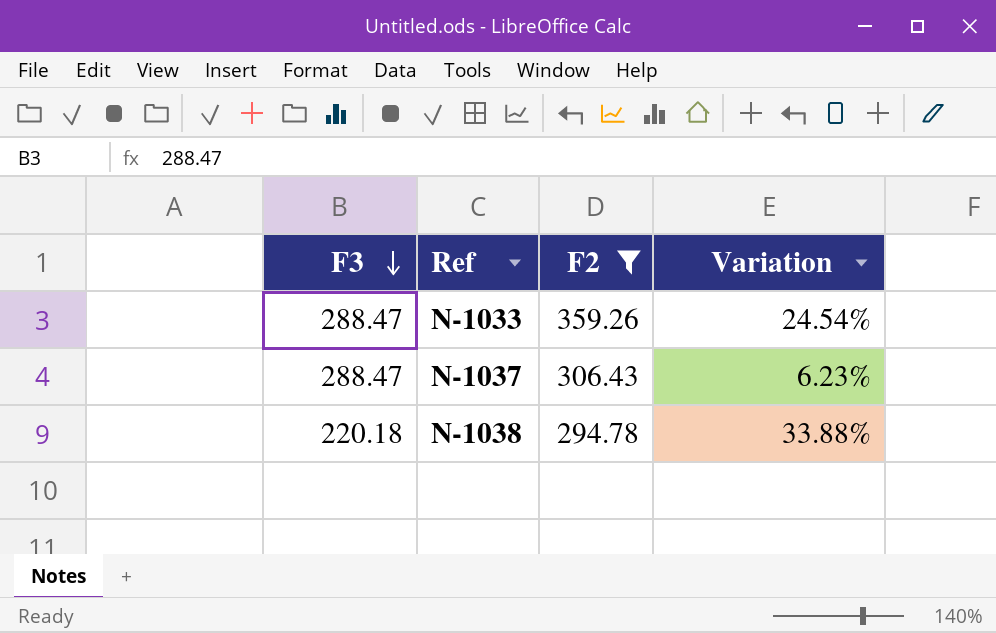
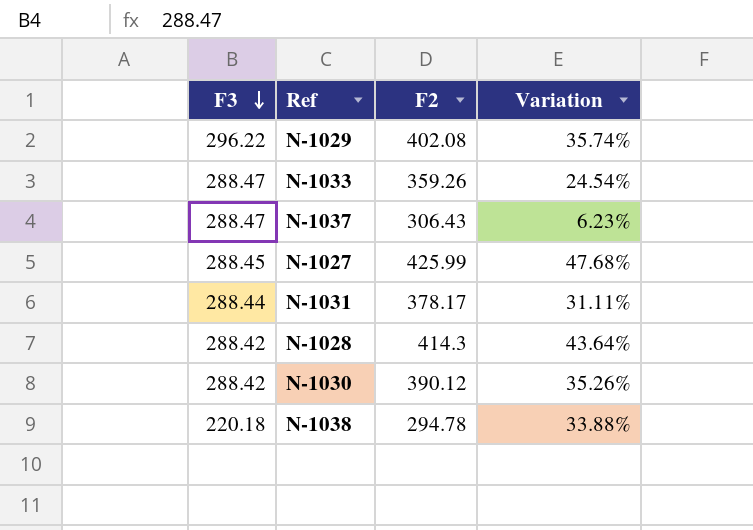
filter: F2 <= 359.26 -> none

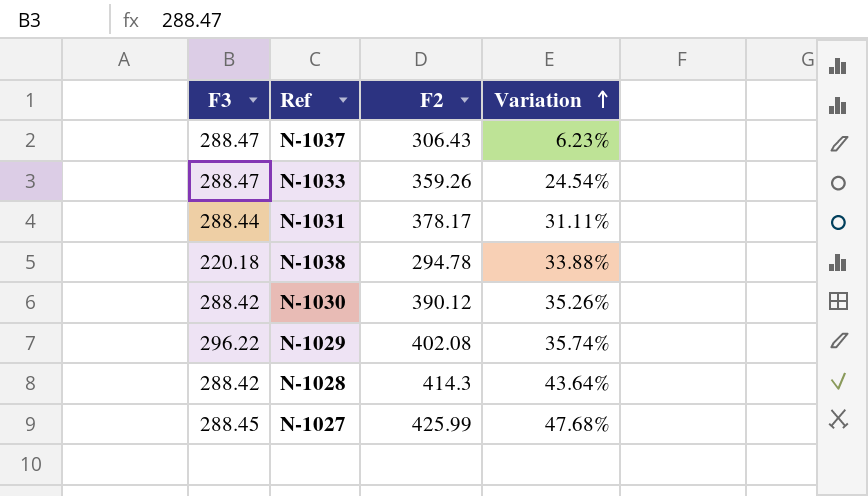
row order: F3 descending -> Variation ascending

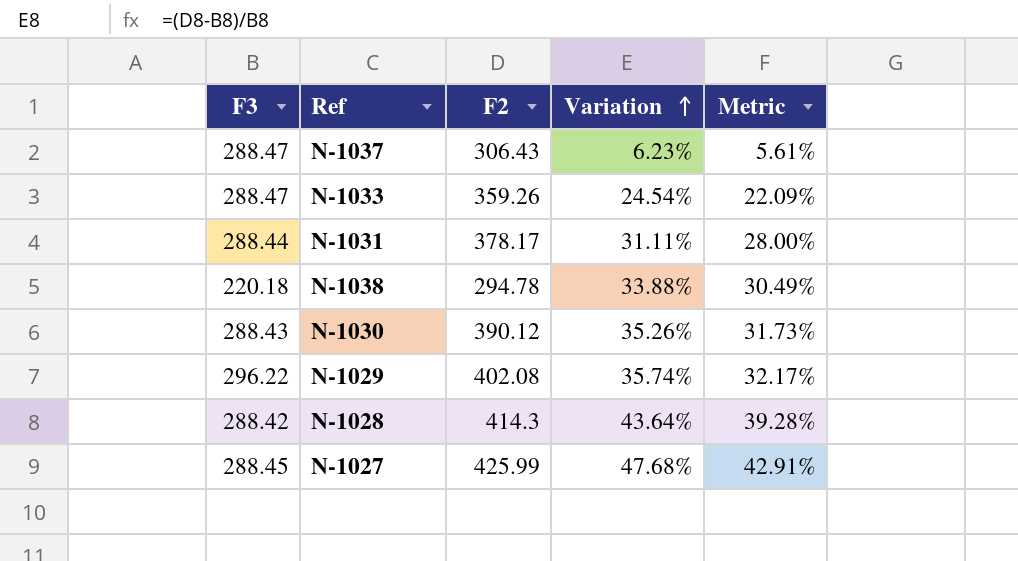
column Metric | formula: none -> [Variation] * 0.9
N-1030 | F3: 288.42 -> 288.43

